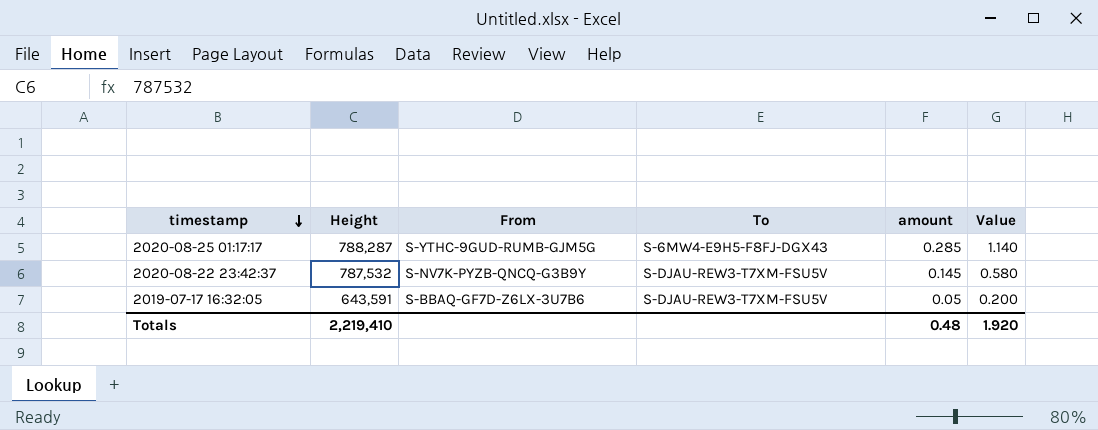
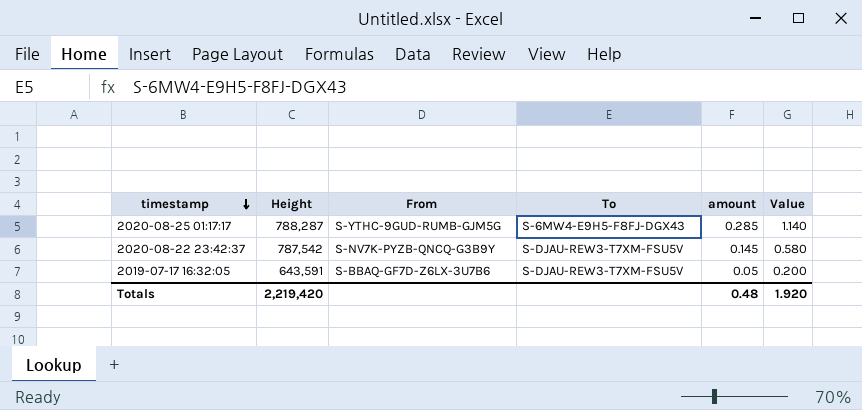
2020-08-22 23:42:37 | Height: 787,532 -> 787,542
Totals | Height: 2,219,410 -> 2,219,420

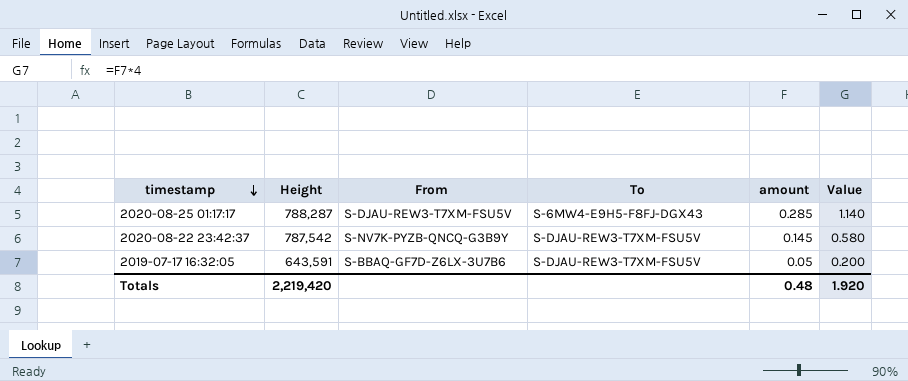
2020-08-25 01:17:17 | From: S-YTHC-9GUD-RUMB-GJM5G -> S-DJAU-REW3-T7XM-FSU5V

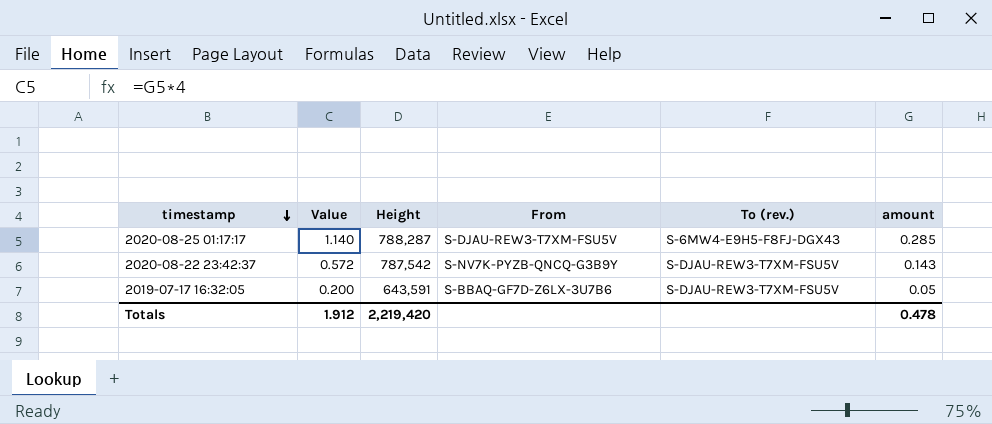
column Value | position: 6 -> 2
column name: To -> To (rev.)
2020-08-22 23:42:37 | Value: 0.580 -> 0.572
2020-08-22 23:42:37 | amount: 0.145 -> 0.143
Totals | Value: 1.920 -> 1.912
Totals | amount: 0.48 -> 0.478

